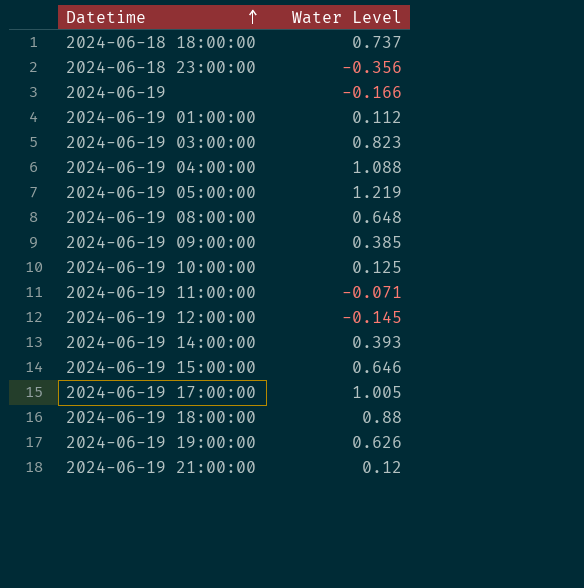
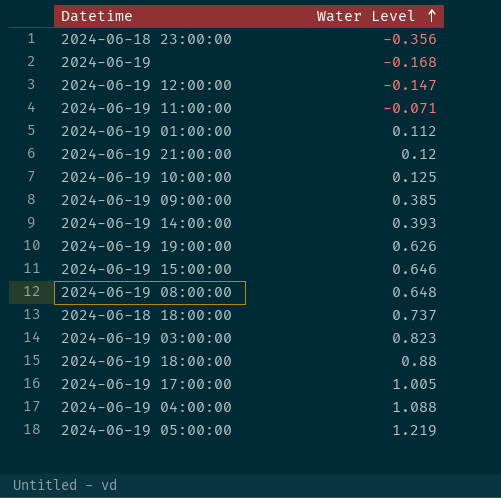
row order: Datetime ascending -> Water Level ascending
2024-06-19 | Water Level: -0.166 -> -0.168
2024-06-19 12:00:00 | Water Level: -0.145 -> -0.147

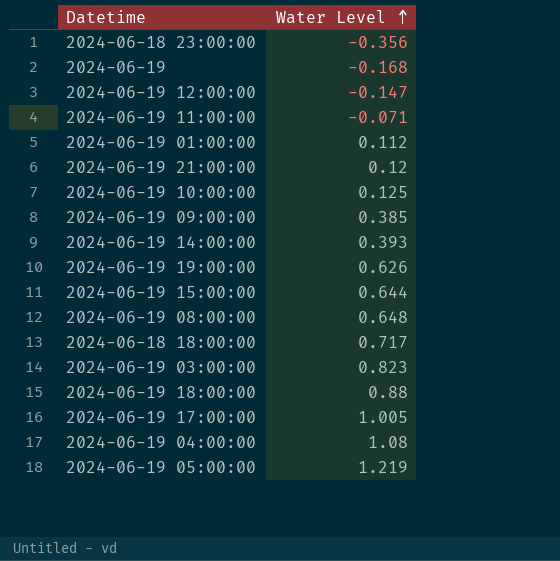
2024-06-19 15:00:00 | Water Level: 0.646 -> 0.644
2024-06-18 18:00:00 | Water Level: 0.737 -> 0.717
2024-06-19 04:00:00 | Water Level: 1.088 -> 1.08

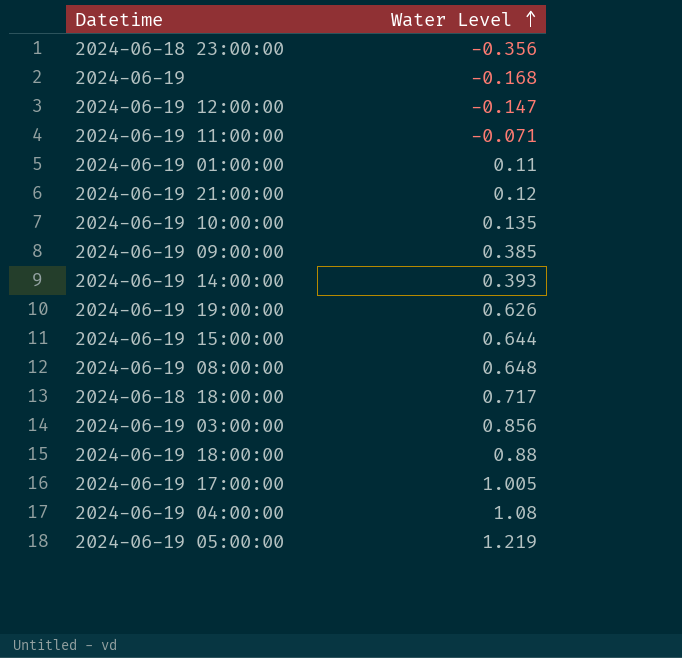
2024-06-19 01:00:00 | Water Level: 0.112 -> 0.11
2024-06-19 10:00:00 | Water Level: 0.125 -> 0.135
2024-06-19 03:00:00 | Water Level: 0.823 -> 0.856

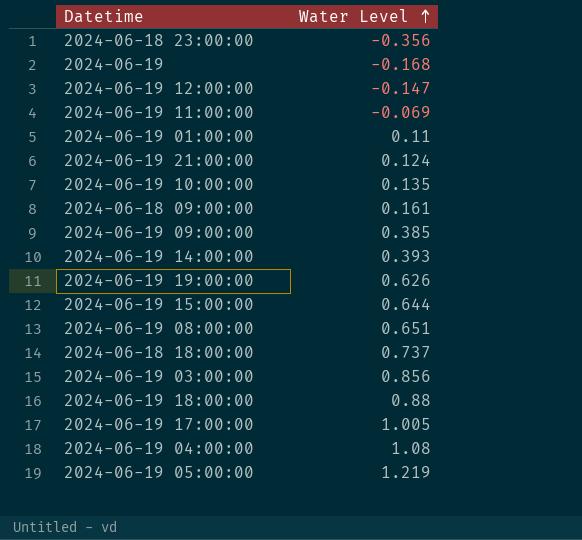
2024-06-19 11:00:00 | Water Level: -0.071 -> -0.069
2024-06-19 21:00:00 | Water Level: 0.12 -> 0.124
row 2024-06-18 09:00:00: none -> 0.161
2024-06-19 08:00:00 | Water Level: 0.648 -> 0.651
2024-06-18 18:00:00 | Water Level: 0.717 -> 0.737

